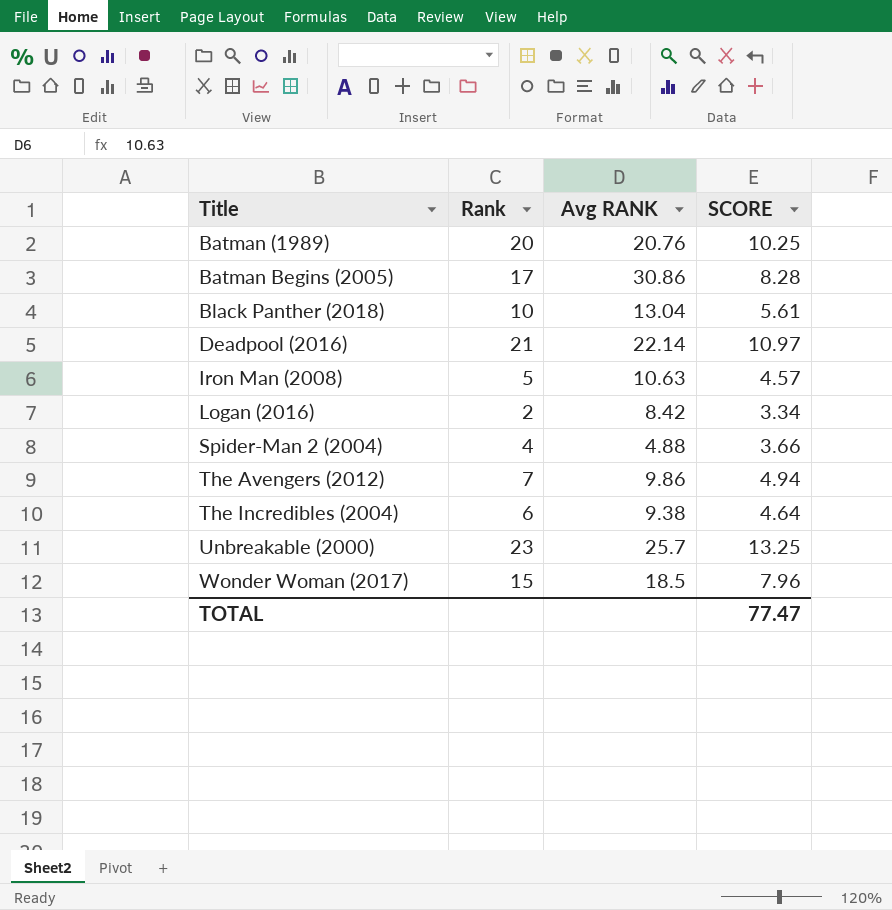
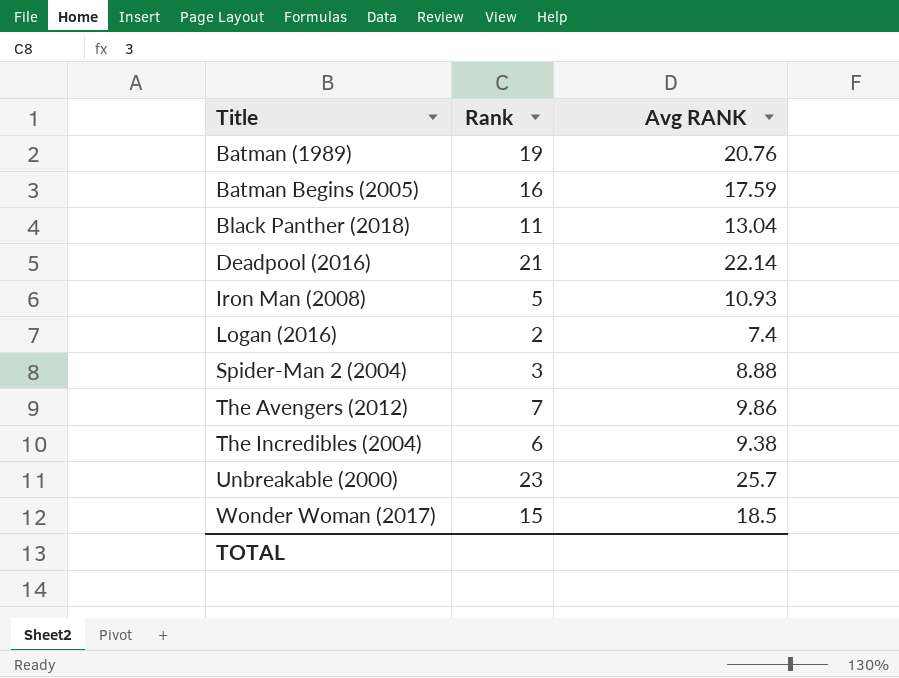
column SCORE | position: 4 -> none
Batman (1989) | Rank: 20 -> 19
Batman Begins (2005) | Rank: 17 -> 16
Batman Begins (2005) | Avg RANK: 30.86 -> 17.59
Black Panther (2018) | Rank: 10 -> 11
Iron Man (2008) | Avg RANK: 10.63 -> 10.93
Logan (2016) | Avg RANK: 8.42 -> 7.4
Spider-Man 2 (2004) | Rank: 4 -> 3
Spider-Man 2 (2004) | Avg RANK: 4.88 -> 8.88

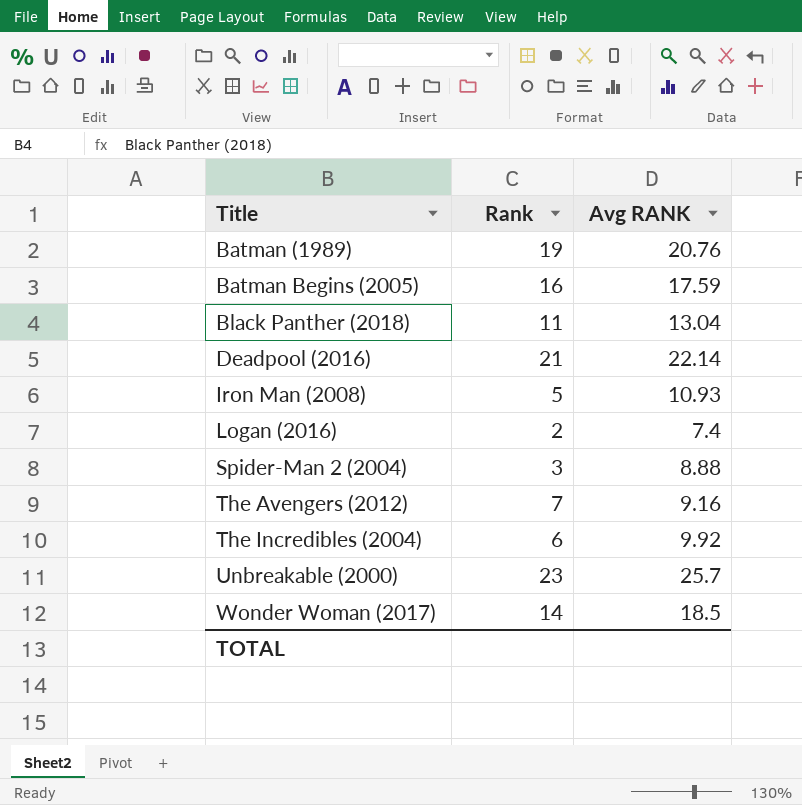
The Avengers (2012) | Avg RANK: 9.86 -> 9.16
The Incredibles (2004) | Avg RANK: 9.38 -> 9.92
Wonder Woman (2017) | Rank: 15 -> 14

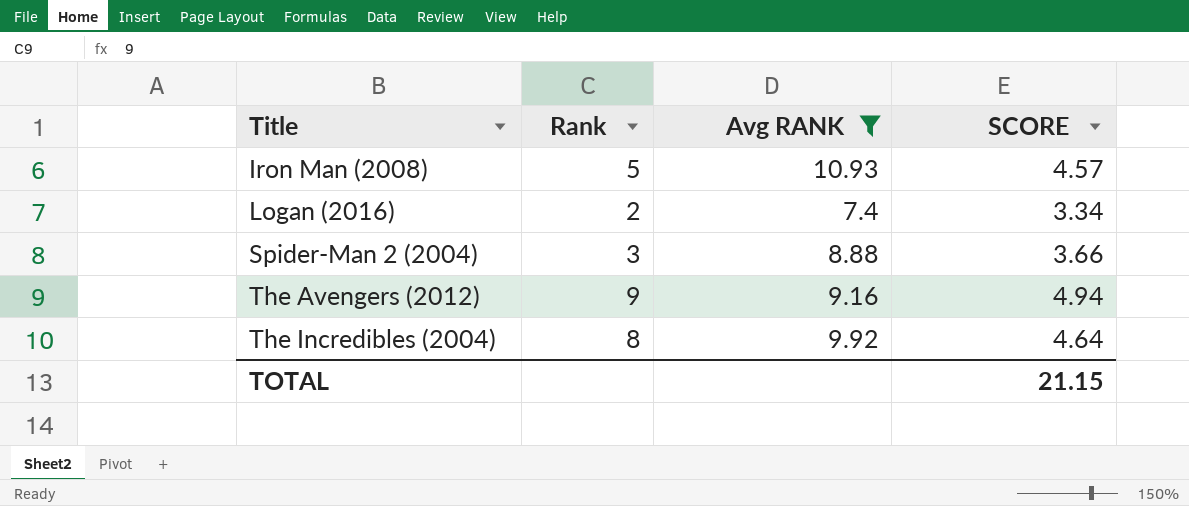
filter: none -> Avg RANK <= 10.93
column SCORE | position: none -> 4
The Avengers (2012) | Rank: 7 -> 9
The Incredibles (2004) | Rank: 6 -> 8

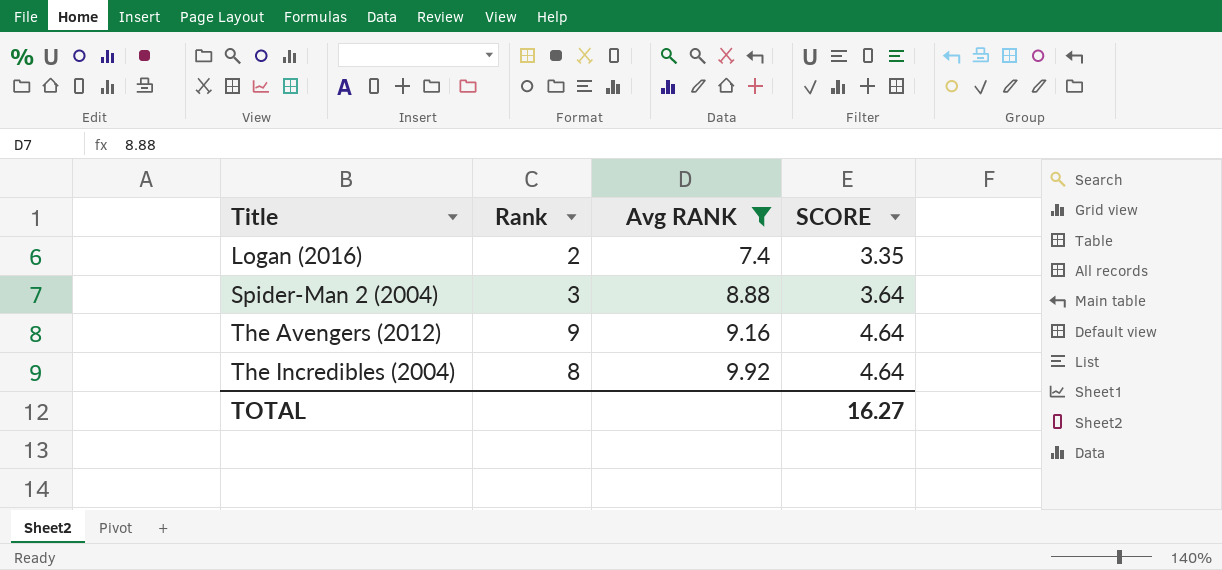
row Iron Man (2008): 5 | 10.93 | 4.57 -> none
Logan (2016) | SCORE: 3.34 -> 3.35
Spider-Man 2 (2004) | SCORE: 3.66 -> 3.64
The Avengers (2012) | SCORE: 4.94 -> 4.64
TOTAL | SCORE: 21.15 -> 16.27

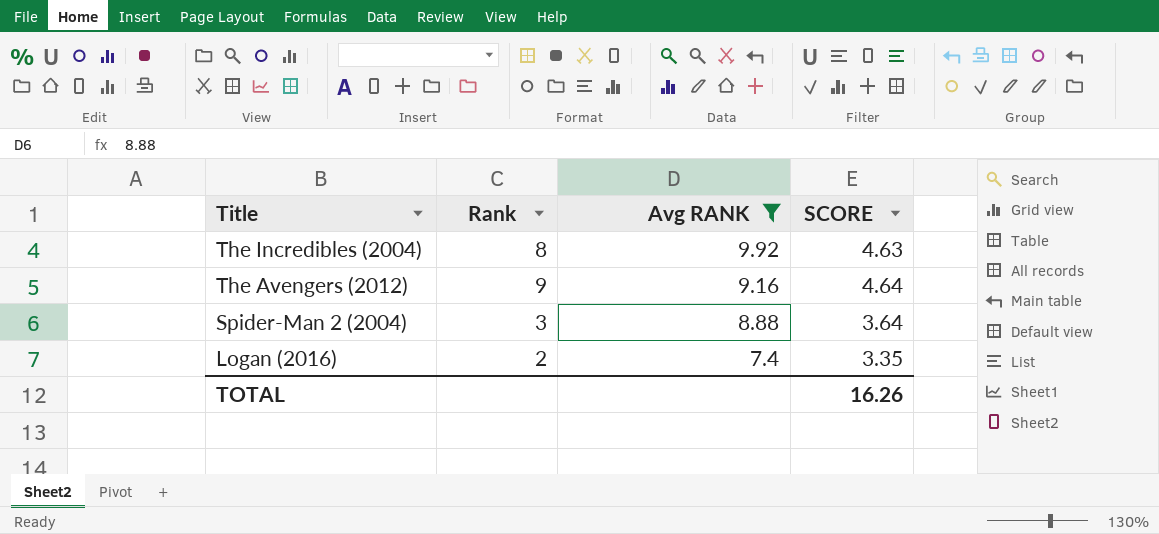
row order: Title ascending -> Title descending
The Incredibles (2004) | SCORE: 4.64 -> 4.63
TOTAL | SCORE: 16.27 -> 16.26

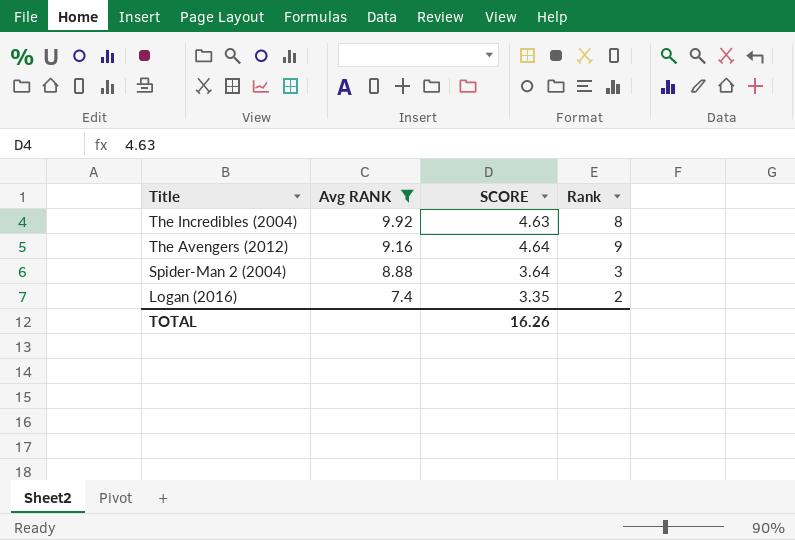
column Rank | position: 2 -> 4

